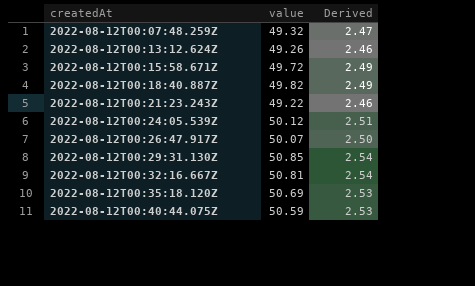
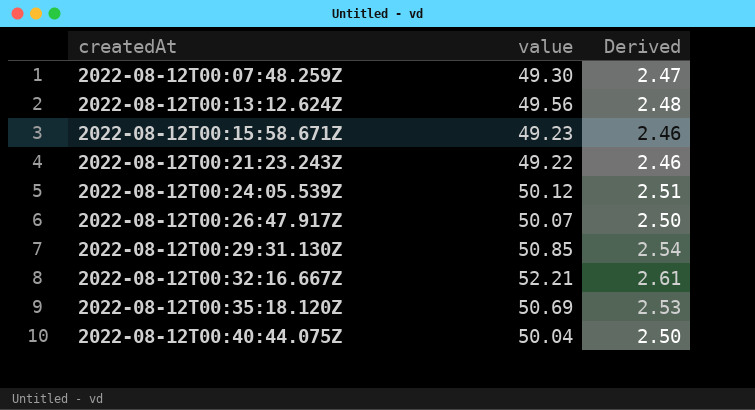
row 2022-08-12T00:18:40.887Z: 49.82 | 2.49 -> none
2022-08-12T00:07:48.259Z | value: 49.32 -> 49.30
2022-08-12T00:13:12.624Z | value: 49.26 -> 49.56
2022-08-12T00:13:12.624Z | Derived: 2.46 -> 2.48
2022-08-12T00:15:58.671Z | value: 49.72 -> 49.23
2022-08-12T00:15:58.671Z | Derived: 2.49 -> 2.46
2022-08-12T00:32:16.667Z | value: 50.81 -> 52.21
2022-08-12T00:32:16.667Z | Derived: 2.54 -> 2.61
2022-08-12T00:40:44.075Z | value: 50.59 -> 50.04
2022-08-12T00:40:44.075Z | Derived: 2.53 -> 2.50

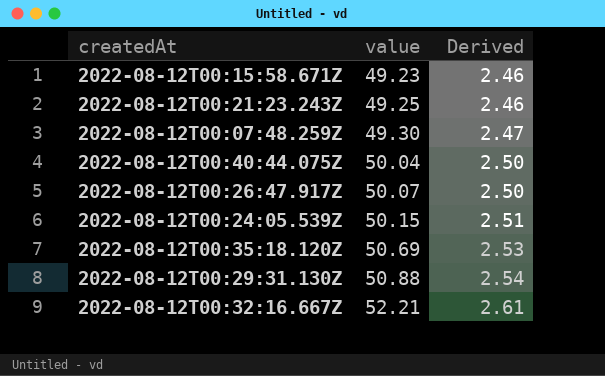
row order: createdAt ascending -> value ascending
row 2022-08-12T00:13:12.624Z: 49.56 | 2.48 -> none
2022-08-12T00:21:23.243Z | value: 49.22 -> 49.25
2022-08-12T00:24:05.539Z | value: 50.12 -> 50.15
2022-08-12T00:29:31.130Z | value: 50.85 -> 50.88

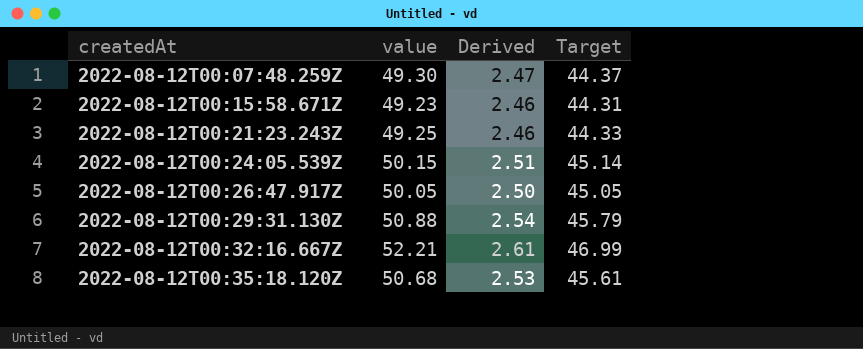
row order: value ascending -> createdAt ascending
column Target | formula: none -> [value] * 0.9
row 2022-08-12T00:40:44.075Z: 50.04 | 2.50 -> none
2022-08-12T00:26:47.917Z | value: 50.07 -> 50.05
2022-08-12T00:35:18.120Z | value: 50.69 -> 50.68

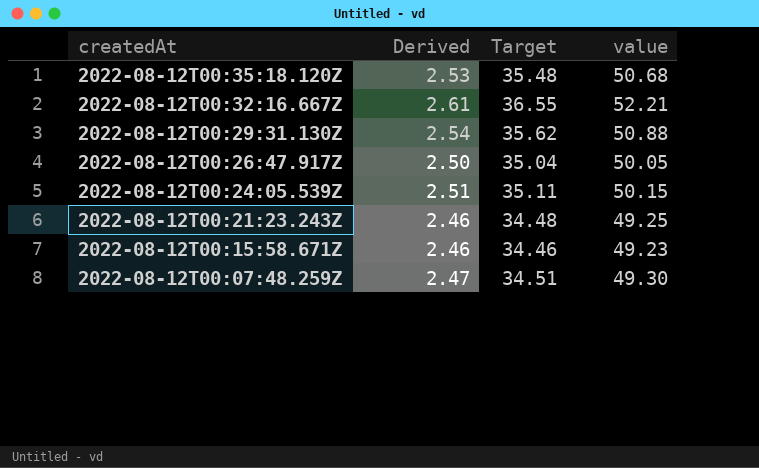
row order: createdAt ascending -> createdAt descending
column Target | formula: [value] * 0.9 -> [value] * 0.7
column value | position: 2 -> 4

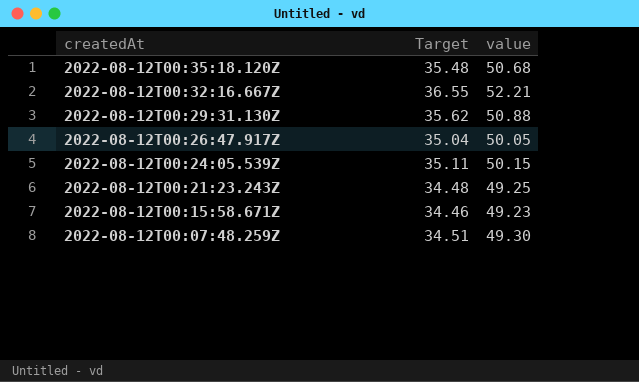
column Derived | formula: [value] * 0.05 -> none

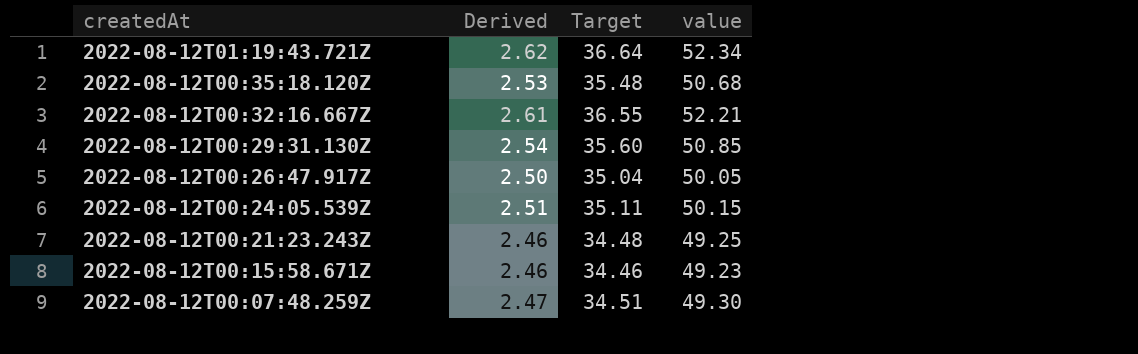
column Derived | formula: none -> [value] * 0.05
row 2022-08-12T01:19:43.721Z: none -> 2.62 | 36.64 | 52.34
2022-08-12T00:29:31.130Z | Target: 35.62 -> 35.60
2022-08-12T00:29:31.130Z | value: 50.88 -> 50.85

